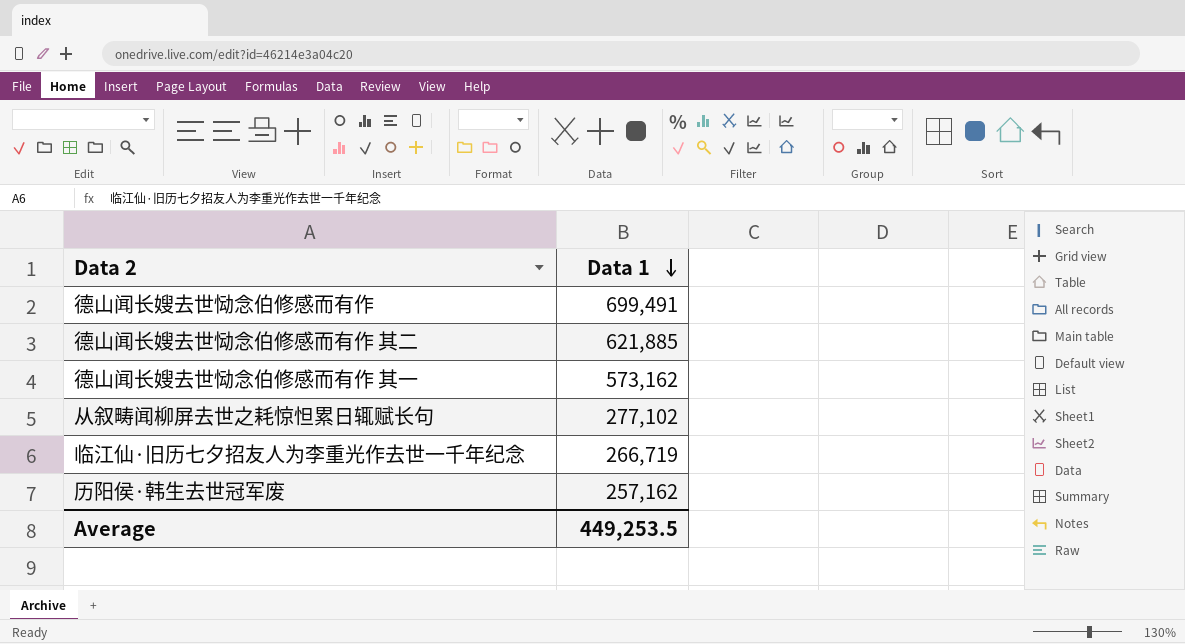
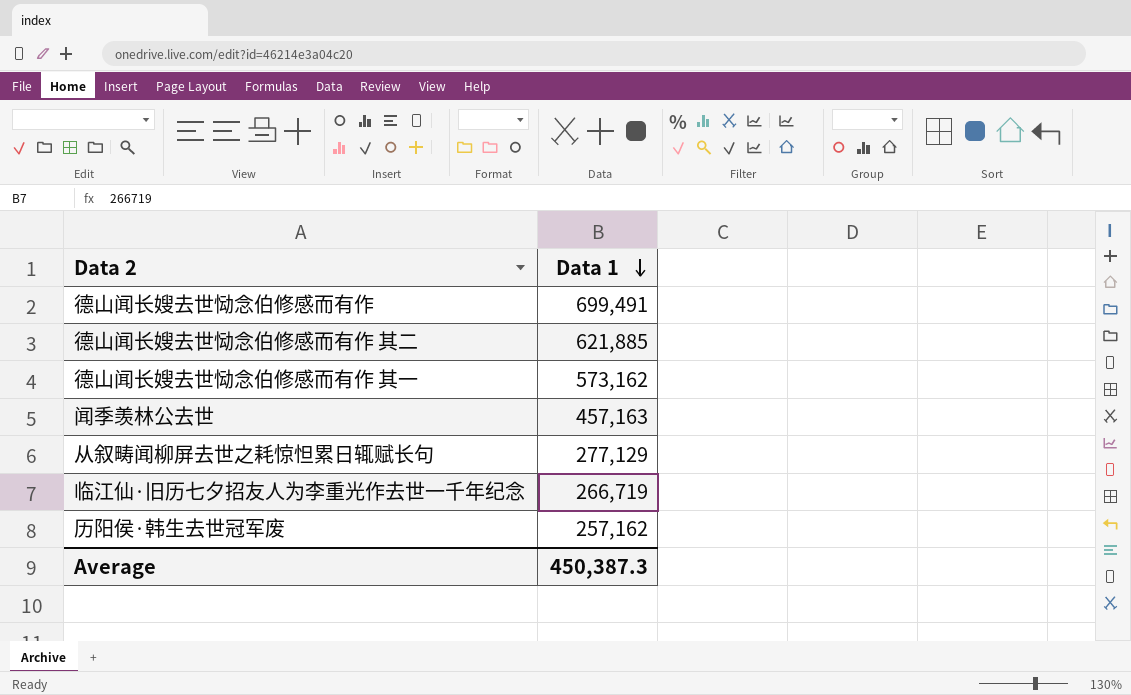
row 闻季羡林公去世: none -> 457,163
从叙畴闻柳屏去世之耗惊怛累日辄赋长句 | Data 1: 277,102 -> 277,129
Average | Data 1: 449,253.5 -> 450,387.3

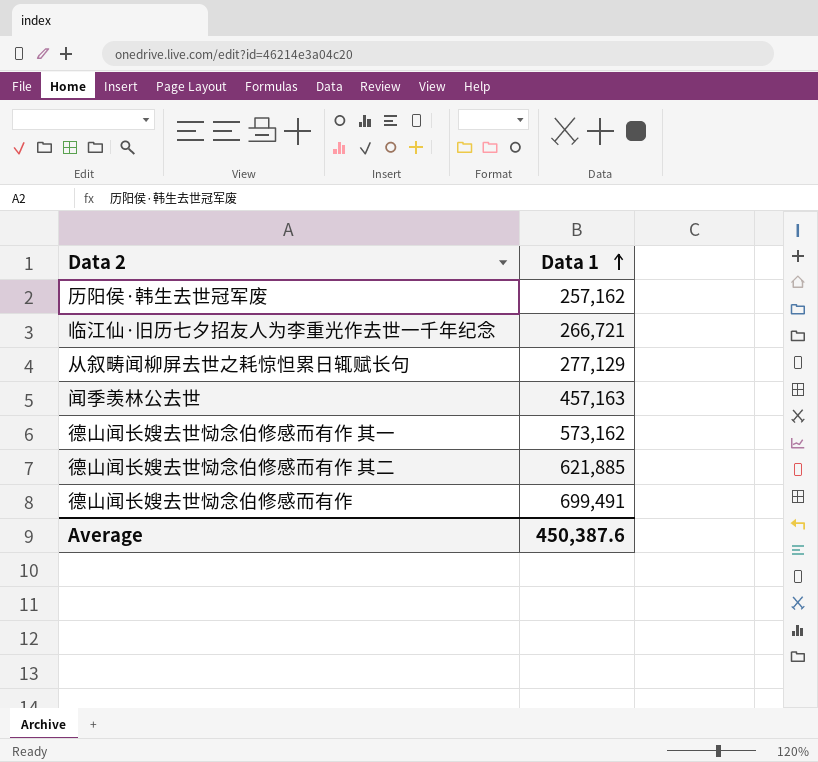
row order: Data 1 descending -> Data 1 ascending
临江仙·旧历七夕招友人为李重光作去世一千年纪念 | Data 1: 266,719 -> 266,721
Average | Data 1: 450,387.3 -> 450,387.6

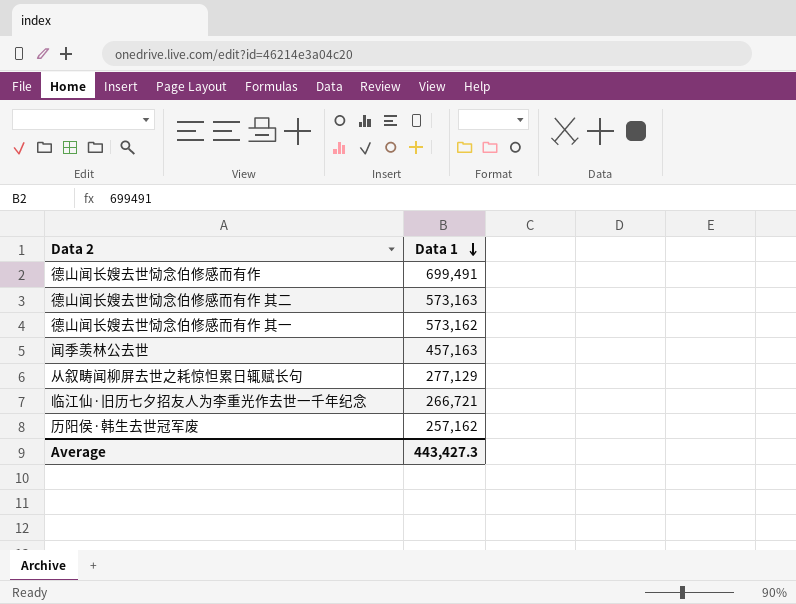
row order: Data 1 ascending -> Data 1 descending
德山闻长嫂去世恸念伯修感而有作 其二 | Data 1: 621,885 -> 573,163
Average | Data 1: 450,387.6 -> 443,427.3

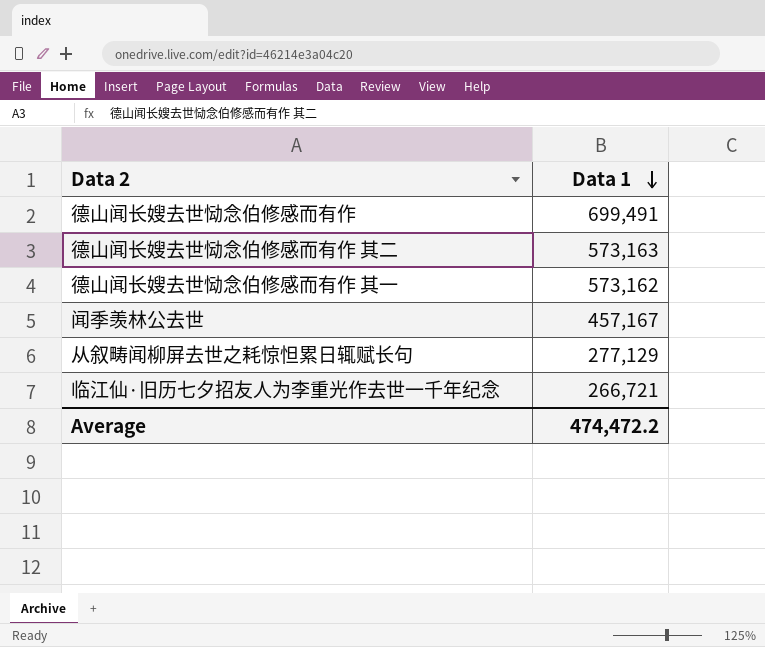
row 历阳侯·韩生去世冠军废: 257,162 -> none
闻季羡林公去世 | Data 1: 457,163 -> 457,167
Average | Data 1: 443,427.3 -> 474,472.2

